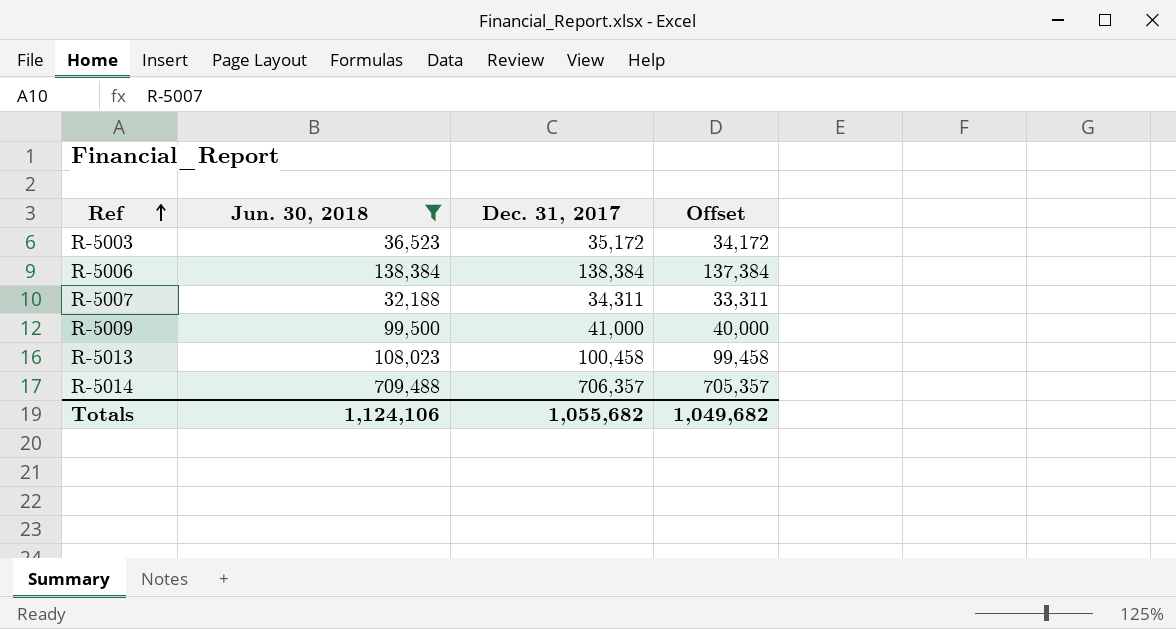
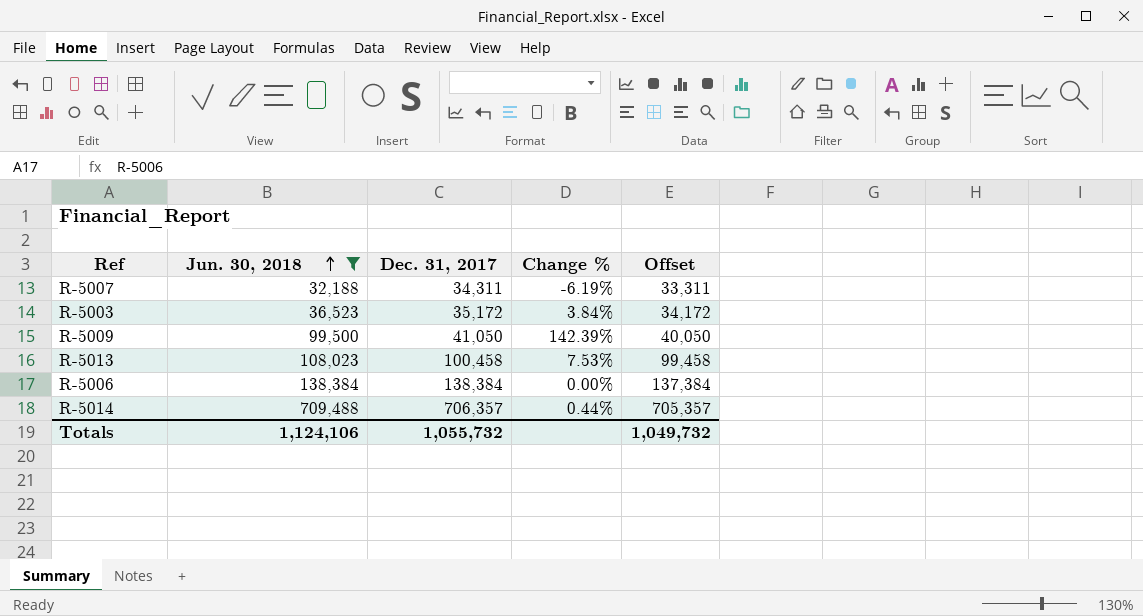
row order: Ref ascending -> Jun. 30, 2018 ascending
column Change % | formula: none -> ([Jun. 30, 2018] - [Dec. 31, 2017]) / [Dec. 31, 2017]
R-5009 | Dec. 31, 2017: 41,000 -> 41,050
R-5009 | Offset: 40,000 -> 40,050
Totals | Dec. 31, 2017: 1,055,682 -> 1,055,732
Totals | Offset: 1,049,682 -> 1,049,732

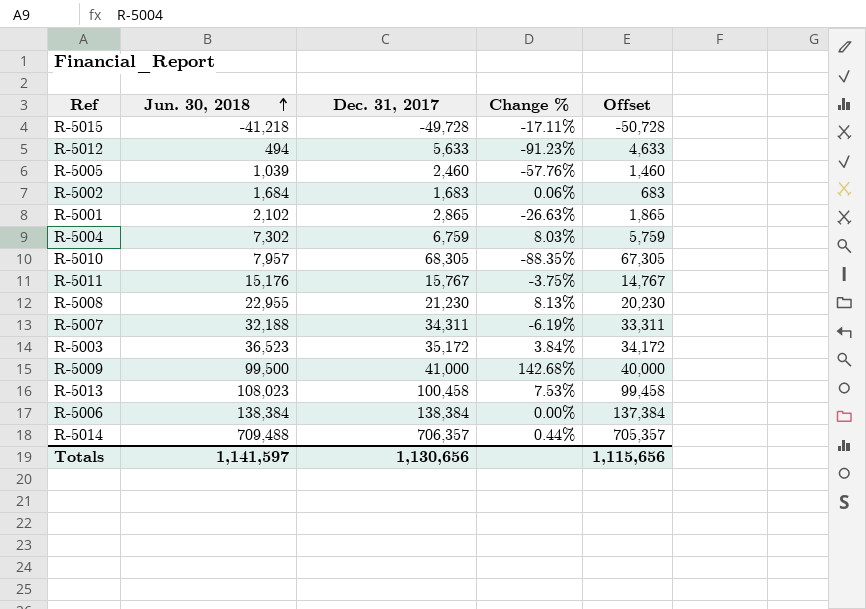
filter: Jun. 30, 2018 >= 32,188 -> none
R-5009 | Dec. 31, 2017: 41,050 -> 41,000
R-5009 | Change %: 142.39% -> 142.68%
R-5009 | Offset: 40,050 -> 40,000
Totals | Jun. 30, 2018: 1,124,106 -> 1,141,597
Totals | Dec. 31, 2017: 1,055,732 -> 1,130,656
Totals | Offset: 1,049,732 -> 1,115,656

